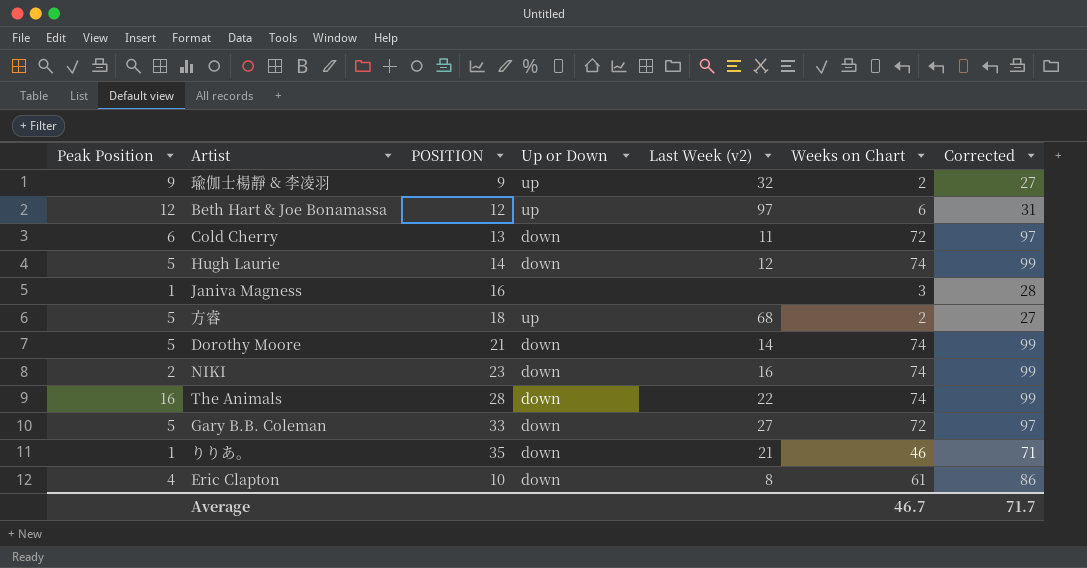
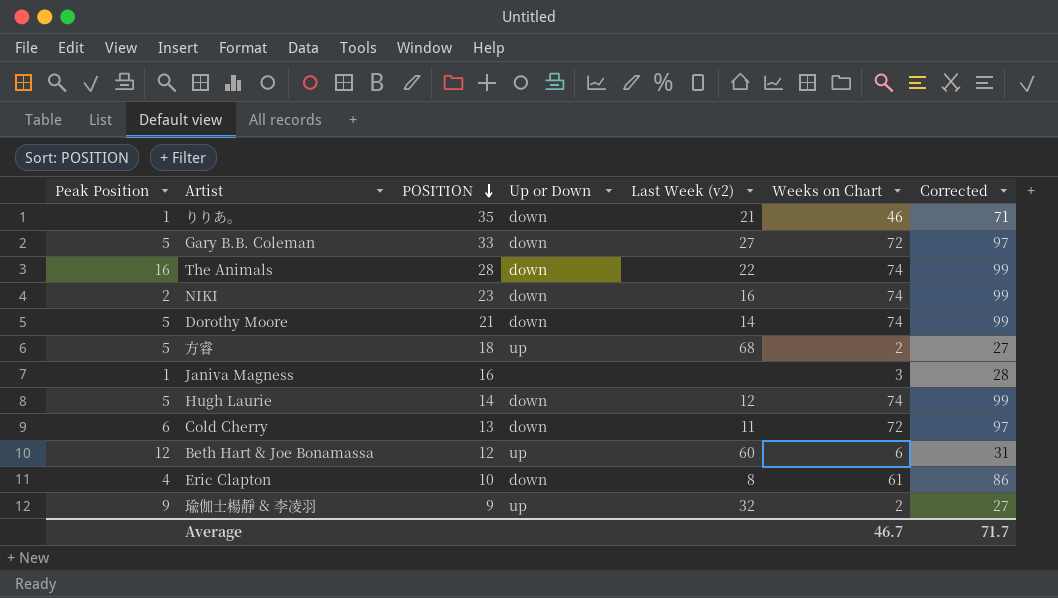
row order: none -> POSITION descending
Beth Hart & Joe Bonamassa | Last Week (v2): 97 -> 60

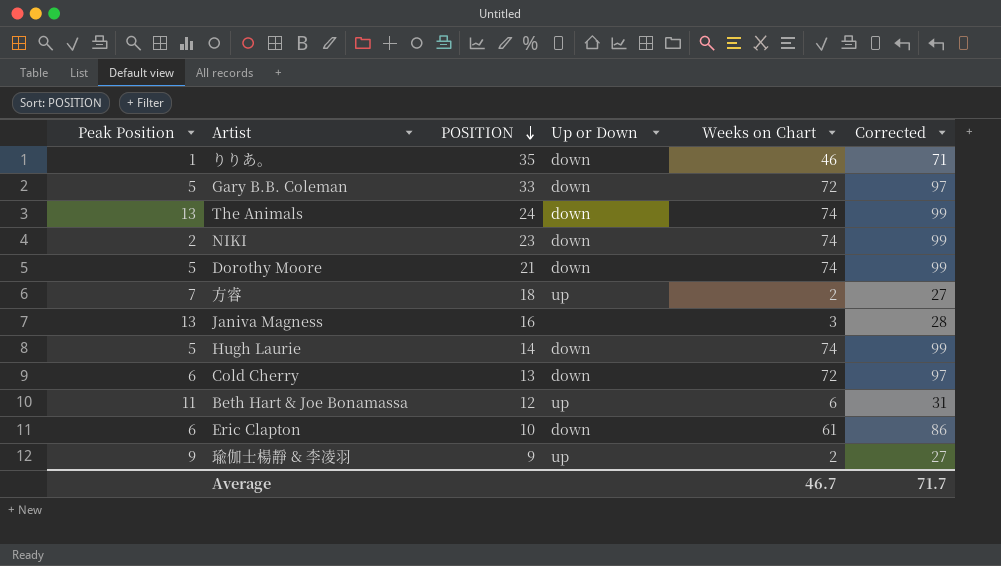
column Last Week (v2) | position: 5 -> none
The Animals | Peak Position: 16 -> 13
The Animals | POSITION: 28 -> 24
方睿 | Peak Position: 5 -> 7
Janiva Magness | Peak Position: 1 -> 13
Beth Hart & Joe Bonamassa | Peak Position: 12 -> 11
Eric Clapton | Peak Position: 4 -> 6

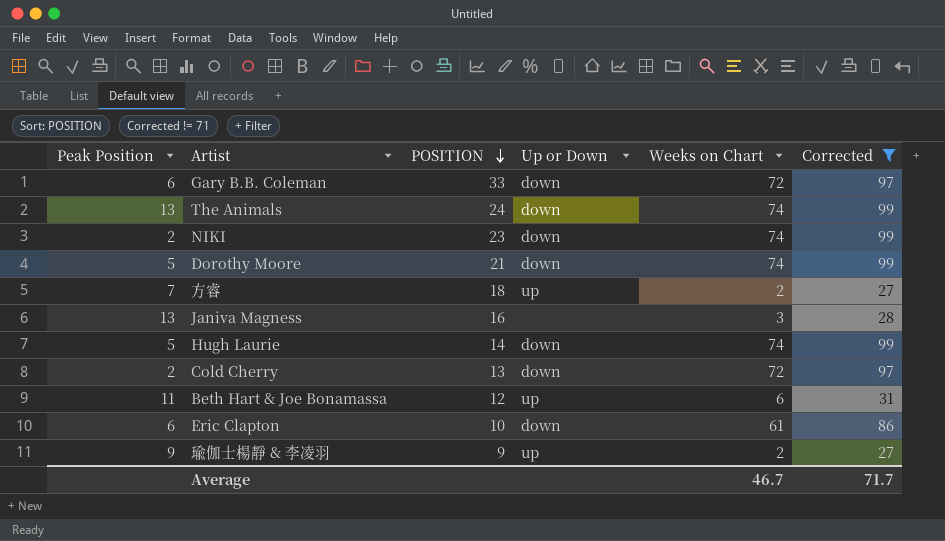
filter: none -> Corrected != 71
Gary B.B. Coleman | Peak Position: 5 -> 6
Cold Cherry | Peak Position: 6 -> 2

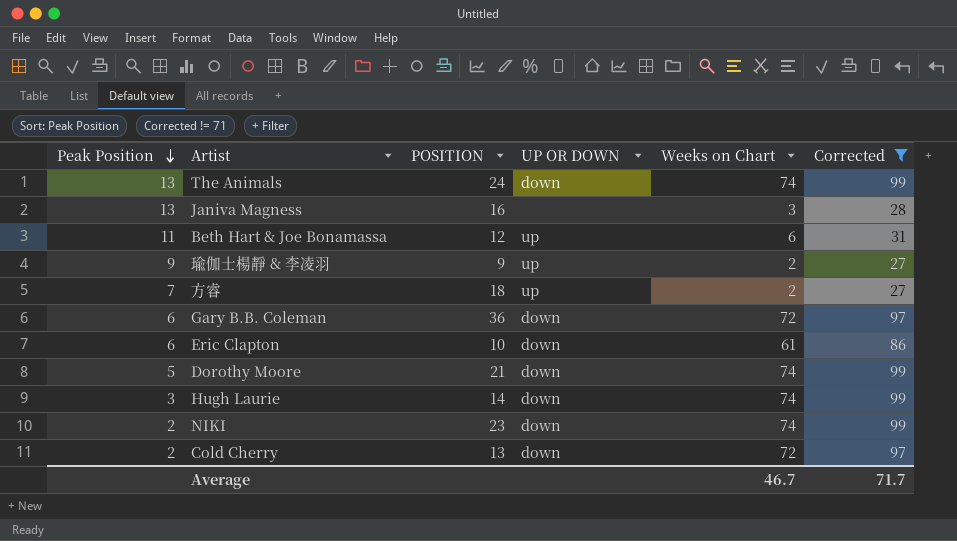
row order: POSITION descending -> Peak Position descending
column name: Up or Down -> UP OR DOWN
Gary B.B. Coleman | POSITION: 33 -> 36
Hugh Laurie | Peak Position: 5 -> 3

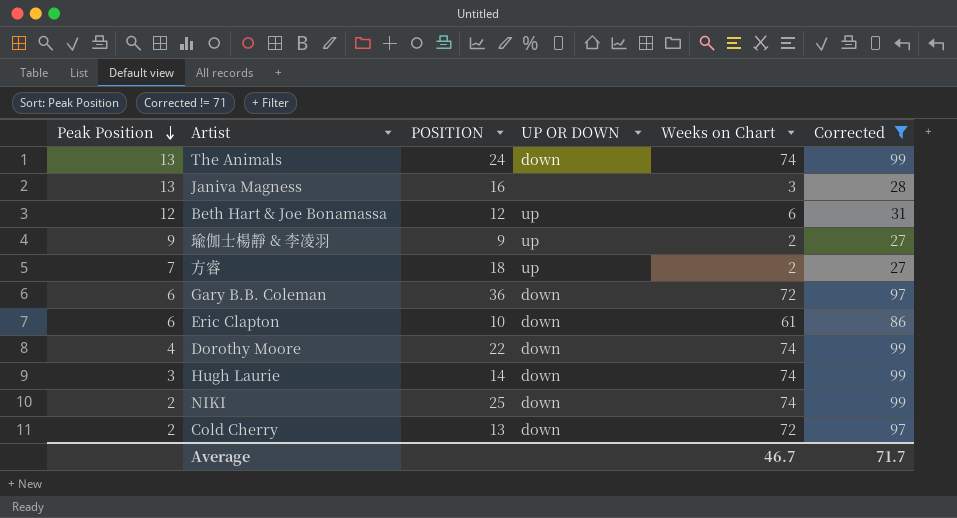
Beth Hart & Joe Bonamassa | Peak Position: 11 -> 12
Dorothy Moore | Peak Position: 5 -> 4
Dorothy Moore | POSITION: 21 -> 22
NIKI | POSITION: 23 -> 25

